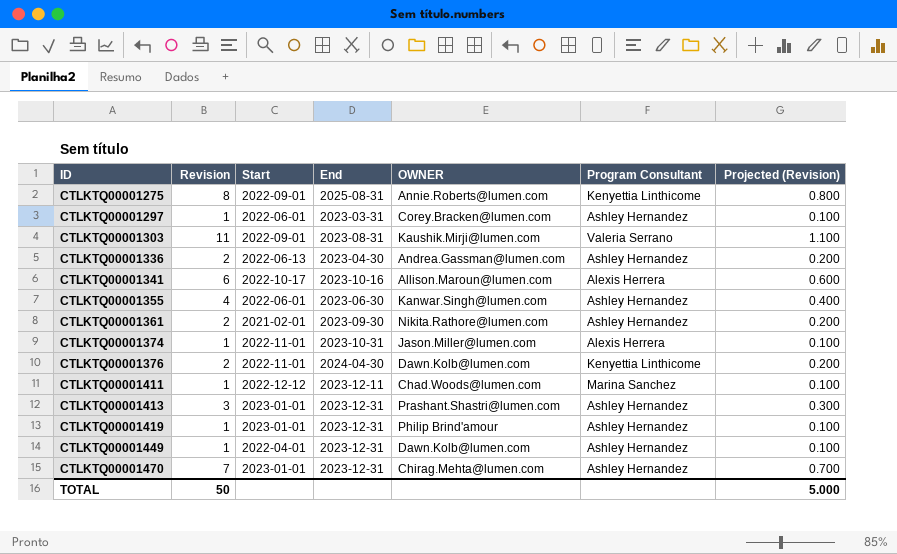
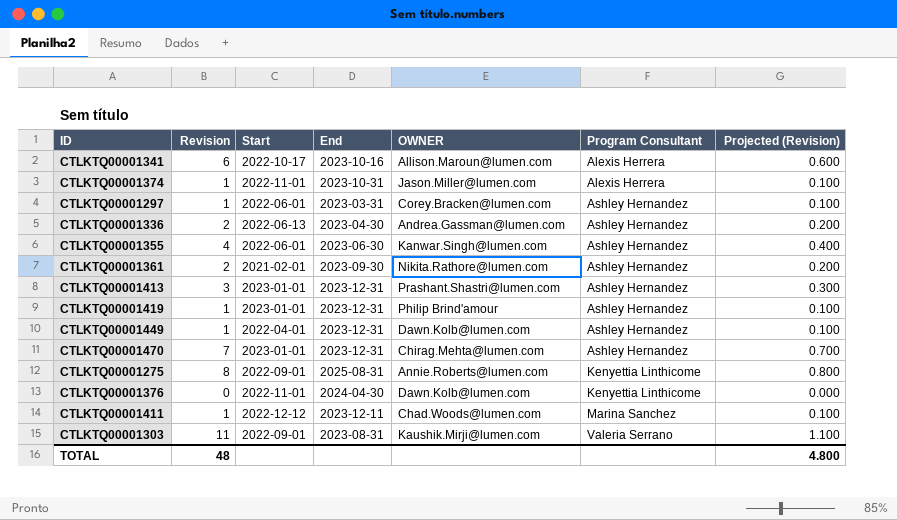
row order: ID ascending -> Program Consultant ascending
CTLKTQ00001376 | Revision: 2 -> 0
CTLKTQ00001376 | Projected (Revision): 0.200 -> 0.000
TOTAL | Revision: 50 -> 48
TOTAL | Projected (Revision): 5.000 -> 4.800

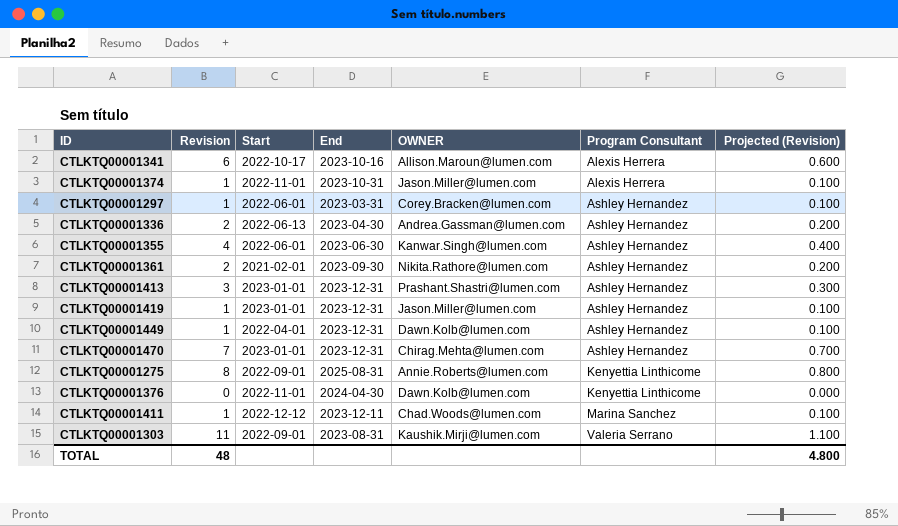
CTLKTQ00001419 | OWNER: Philip Brind'amour -> Jason.Miller@lumen.com

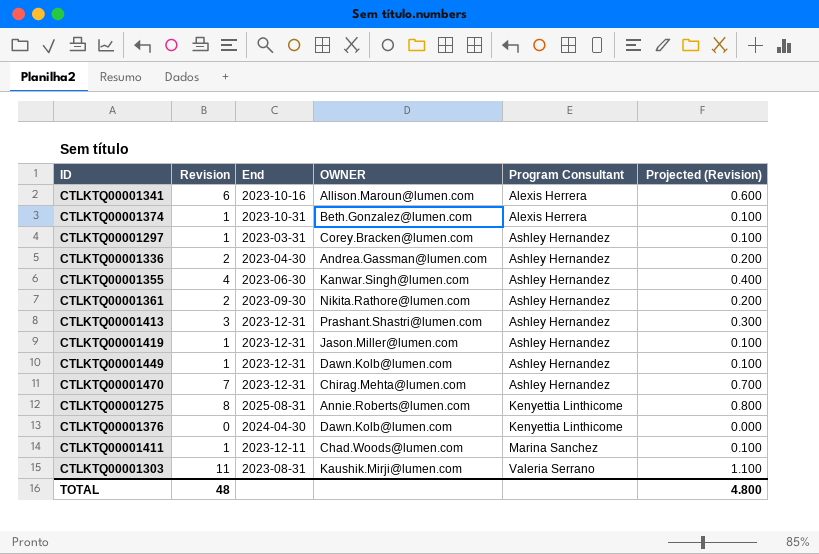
column Start | position: 3 -> none
CTLKTQ00001374 | OWNER: Jason.Miller@lumen.com -> Beth.Gonzalez@lumen.com

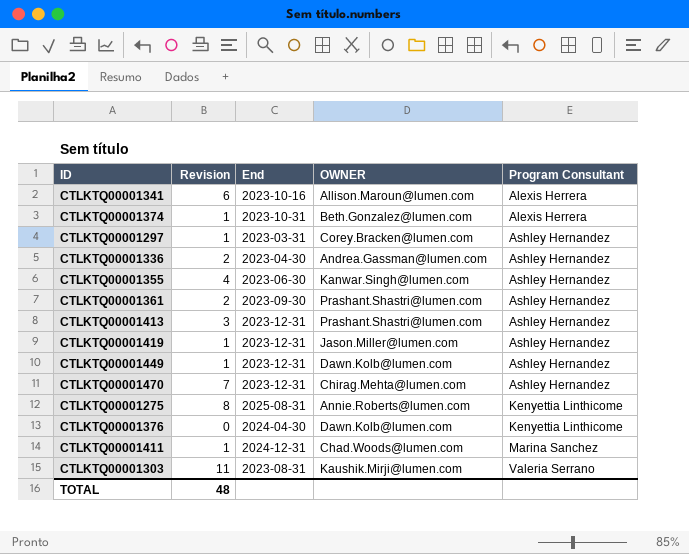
column Projected (Revision) | formula: [Revision] * 0.1 -> none
CTLKTQ00001361 | OWNER: Nikita.Rathore@lumen.com -> Prashant.Shastri@lumen.com
CTLKTQ00001411 | End: 2023-12-11 -> 2024-12-31

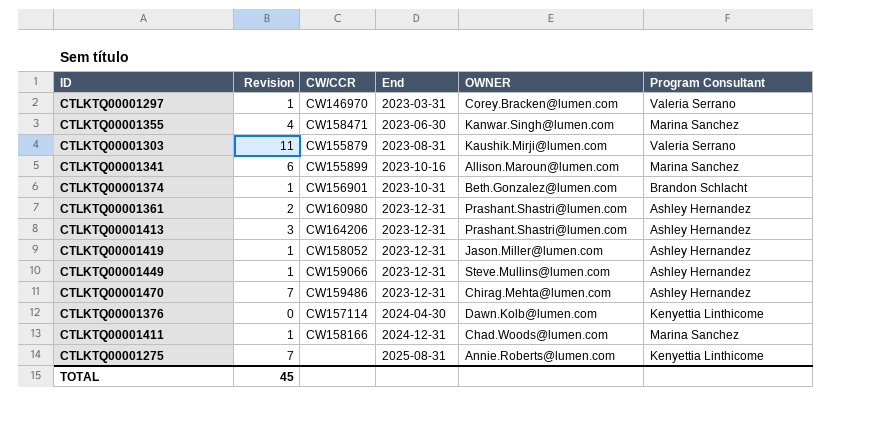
row order: Program Consultant ascending -> End ascending
column CW/CCR | position: none -> 3
row CTLKTQ00001336: 2 | 2023-04-30 | Andrea.Gassman@lumen.com | Ashley Hernandez -> none
CTLKTQ00001297 | Program Consultant: Ashley Hernandez -> Valeria Serrano
CTLKTQ00001355 | Program Consultant: Ashley Hernandez -> Marina Sanchez
CTLKTQ00001341 | Program Consultant: Alexis Herrera -> Marina Sanchez
CTLKTQ00001374 | Program Consultant: Alexis Herrera -> Brandon Schlacht
CTLKTQ00001361 | End: 2023-09-30 -> 2023-12-31
CTLKTQ00001449 | OWNER: Dawn.Kolb@lumen.com -> Steve.Mullins@lumen.com
CTLKTQ00001275 | Revision: 8 -> 7
TOTAL | Revision: 48 -> 45

